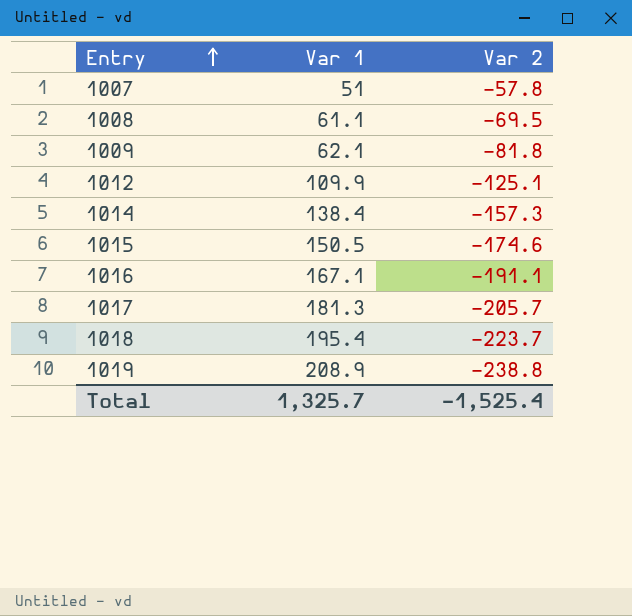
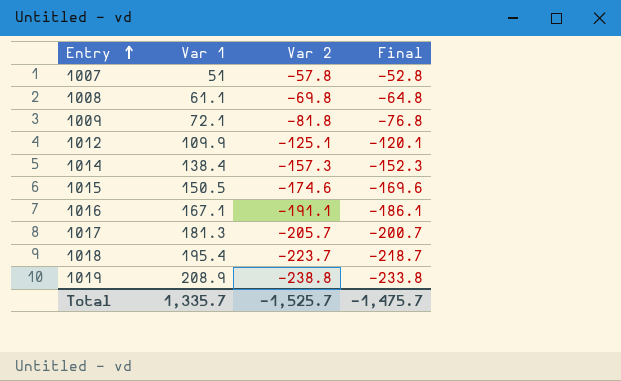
column Final | formula: none -> [Var 2] + 5
1008 | Var 2: -69.5 -> -69.8
1009 | Var 1: 62.1 -> 72.1
Total | Var 1: 1,325.7 -> 1,335.7
Total | Var 2: -1,525.4 -> -1,525.7

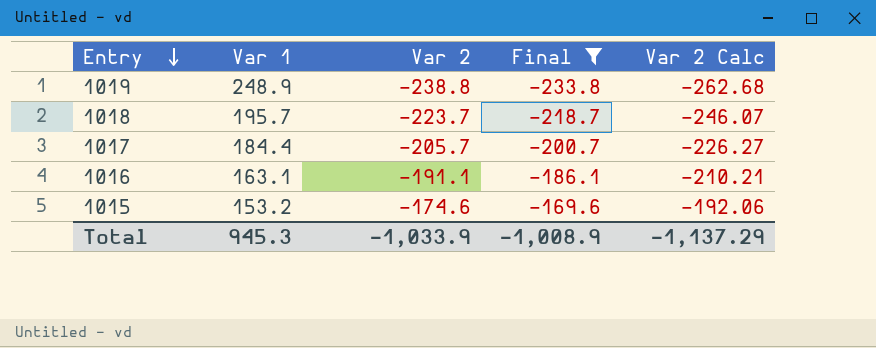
filter: none -> Final <= -169.6
row order: Entry ascending -> Entry descending
column Var 2 Calc | formula: none -> [Var 2] * 1.1
1019 | Var 1: 208.9 -> 248.9
1018 | Var 1: 195.4 -> 195.7
1017 | Var 1: 181.3 -> 184.4
1016 | Var 1: 167.1 -> 163.1
1015 | Var 1: 150.5 -> 153.2
Total | Var 1: 1,335.7 -> 945.3
Total | Var 2: -1,525.7 -> -1,033.9
Total | Final: -1,475.7 -> -1,008.9

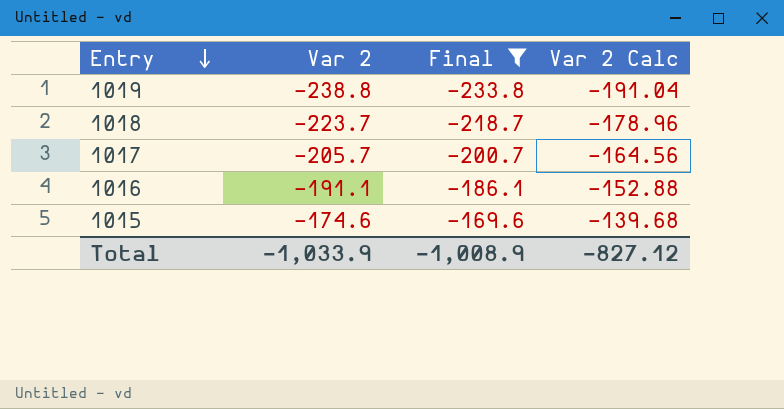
column Var 1 | position: 2 -> none
column Var 2 Calc | formula: [Var 2] * 1.1 -> [Var 2] * 0.8
Total | Var 2 Calc: -1,137.29 -> -827.12

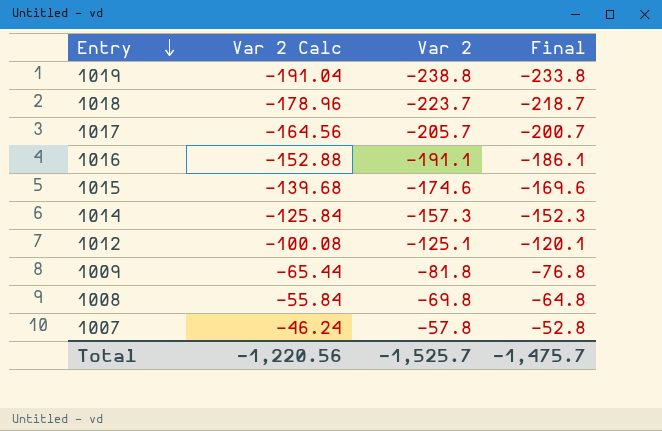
filter: Final <= -169.6 -> none
column Var 2 Calc | position: 4 -> 2
Total | Var 2 Calc: -827.12 -> -1,220.56
Total | Var 2: -1,033.9 -> -1,525.7
Total | Final: -1,008.9 -> -1,475.7

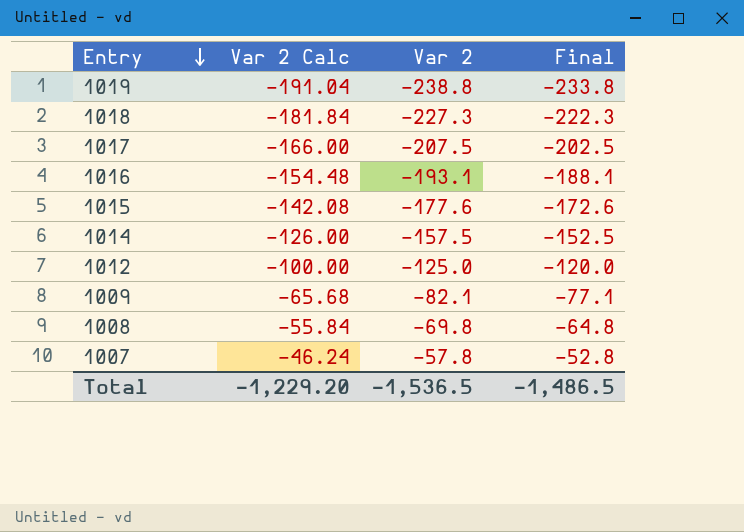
1018 | Var 2 Calc: -178.96 -> -181.84
1018 | Var 2: -223.7 -> -227.3
1018 | Final: -218.7 -> -222.3
1017 | Var 2 Calc: -164.56 -> -166.00
1017 | Var 2: -205.7 -> -207.5
1017 | Final: -200.7 -> -202.5
1016 | Var 2 Calc: -152.88 -> -154.48
1016 | Var 2: -191.1 -> -193.1
1016 | Final: -186.1 -> -188.1
1015 | Var 2 Calc: -139.68 -> -142.08
1015 | Var 2: -174.6 -> -177.6
1015 | Final: -169.6 -> -172.6
1014 | Var 2 Calc: -125.84 -> -126.00
1014 | Var 2: -157.3 -> -157.5
1014 | Final: -152.3 -> -152.5
1012 | Var 2 Calc: -100.08 -> -100.00
1012 | Var 2: -125.1 -> -125.0
1012 | Final: -120.1 -> -120.0
1009 | Var 2 Calc: -65.44 -> -65.68
1009 | Var 2: -81.8 -> -82.1
1009 | Final: -76.8 -> -77.1
Total | Var 2 Calc: -1,220.56 -> -1,229.20
Total | Var 2: -1,525.7 -> -1,536.5
Total | Final: -1,475.7 -> -1,486.5

